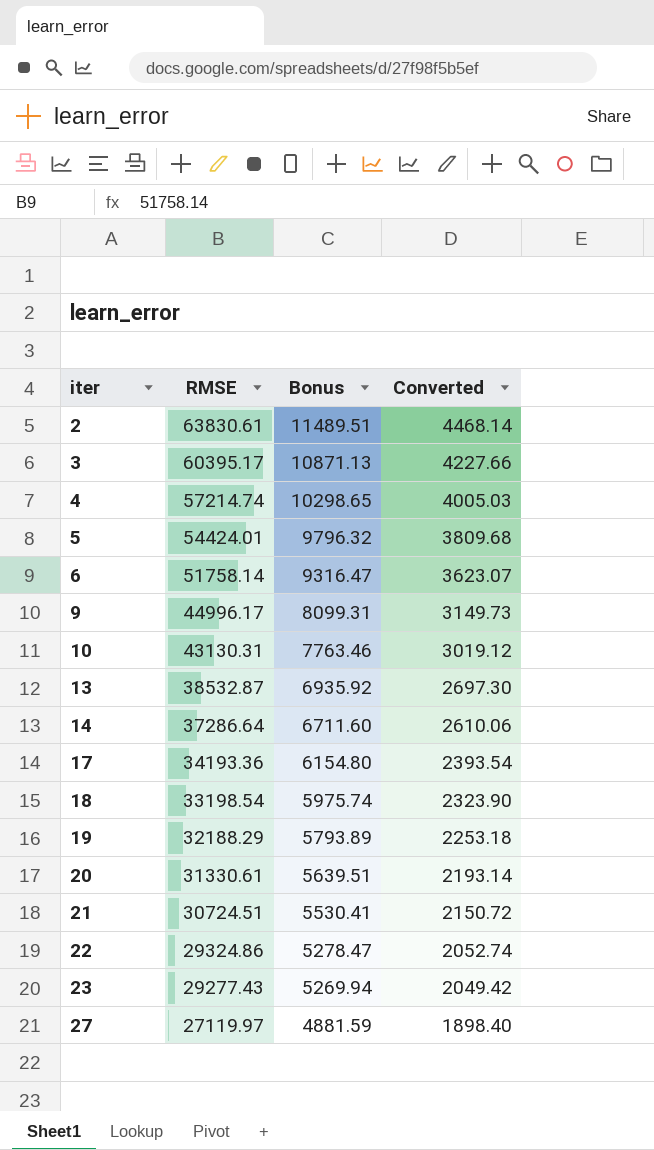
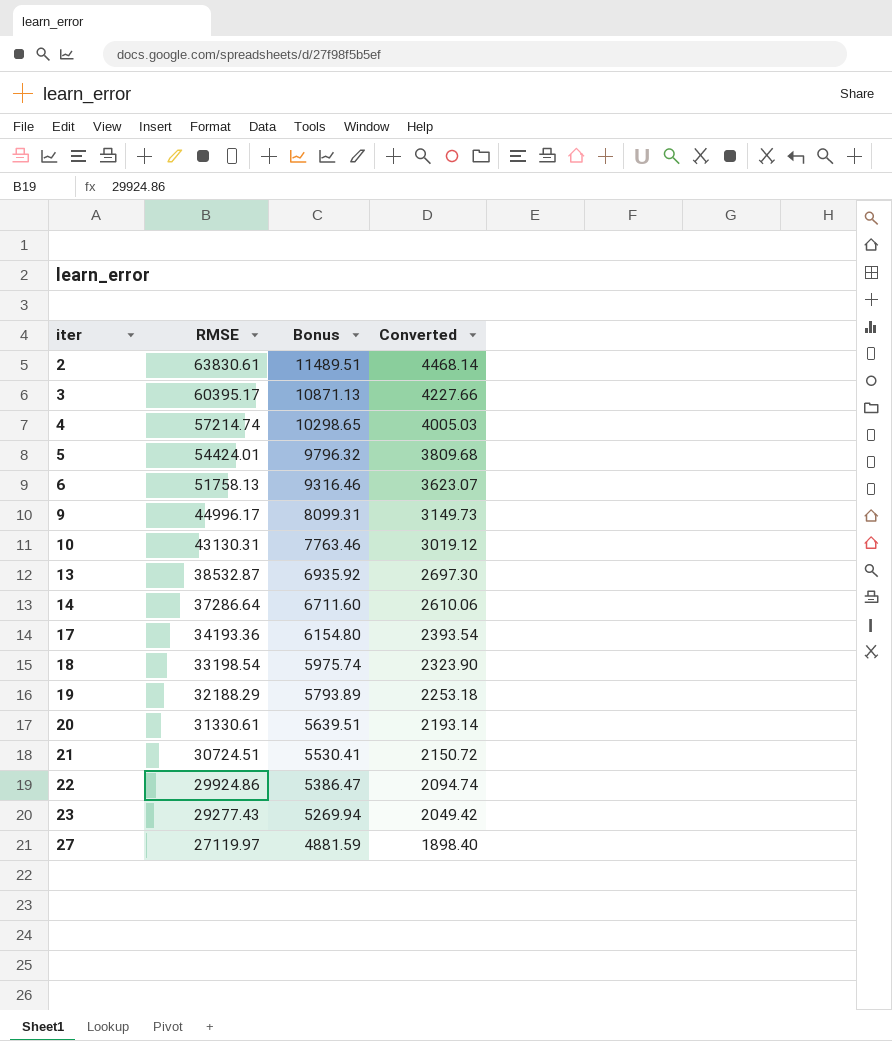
6 | RMSE: 51758.14 -> 51758.13
6 | Bonus: 9316.47 -> 9316.46
22 | RMSE: 29324.86 -> 29924.86
22 | Bonus: 5278.47 -> 5386.47
22 | Converted: 2052.74 -> 2094.74

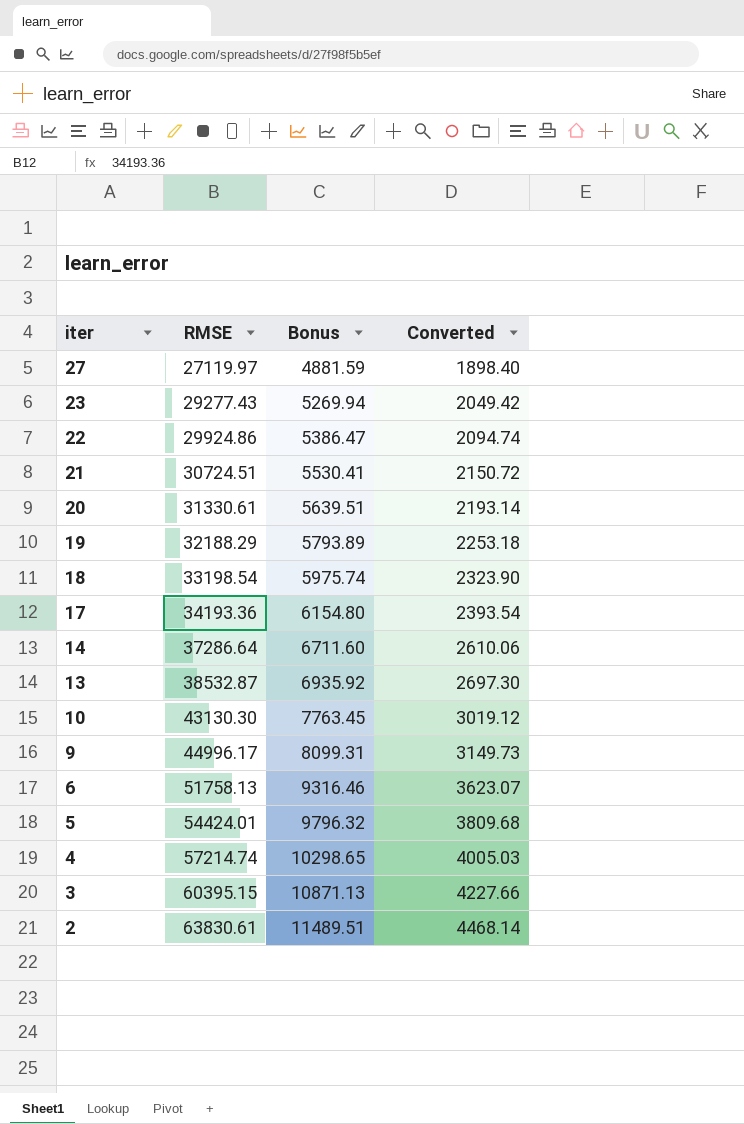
row order: iter ascending -> iter descending
10 | RMSE: 43130.31 -> 43130.30
10 | Bonus: 7763.46 -> 7763.45
3 | RMSE: 60395.17 -> 60395.15

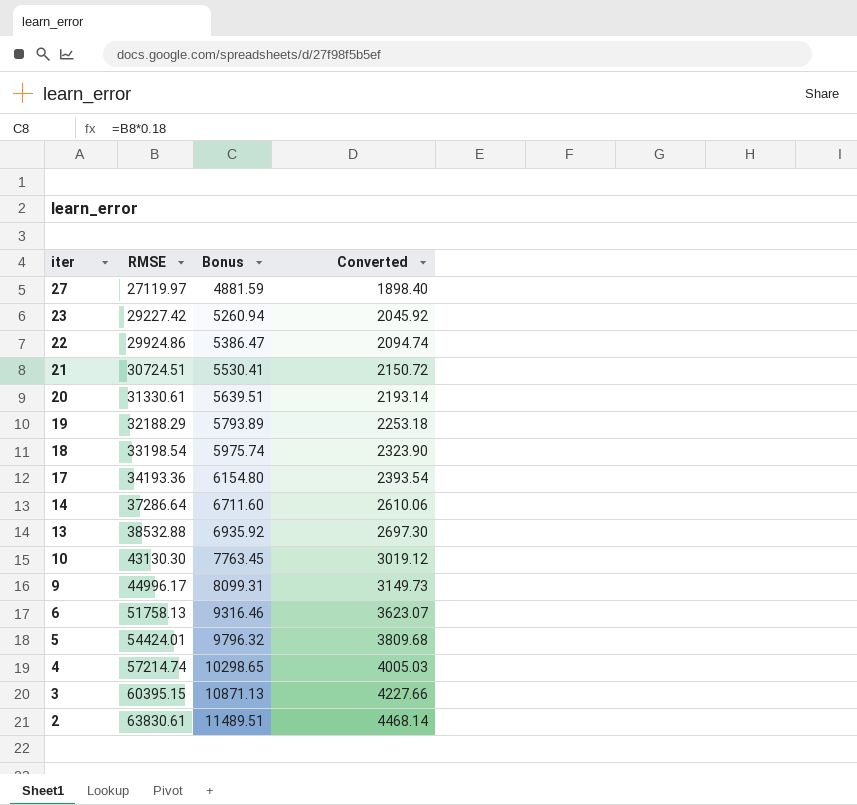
23 | RMSE: 29277.43 -> 29227.42
23 | Bonus: 5269.94 -> 5260.94
23 | Converted: 2049.42 -> 2045.92
13 | RMSE: 38532.87 -> 38532.88

